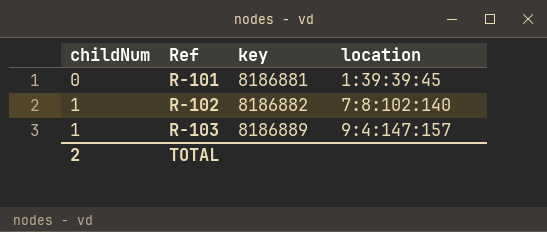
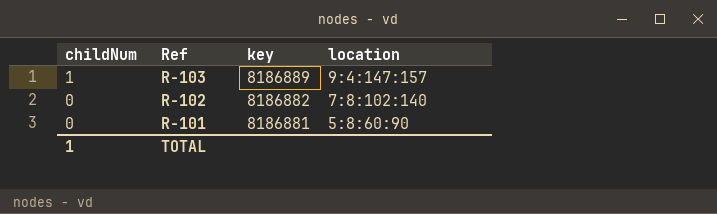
row order: childNum ascending -> childNum descending
R-102 | childNum: 1 -> 0
R-101 | location: 1:39:39:45 -> 5:8:60:90
TOTAL | childNum: 2 -> 1

